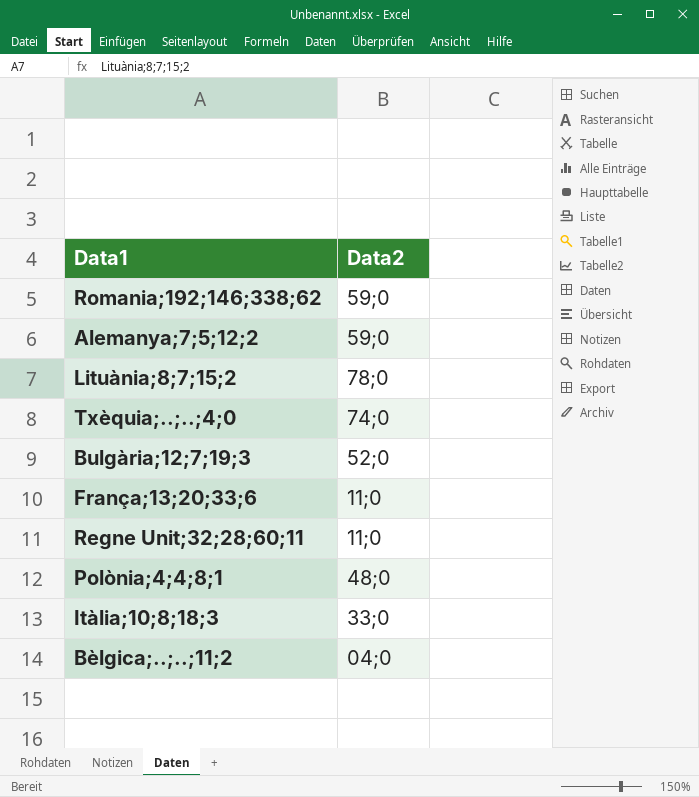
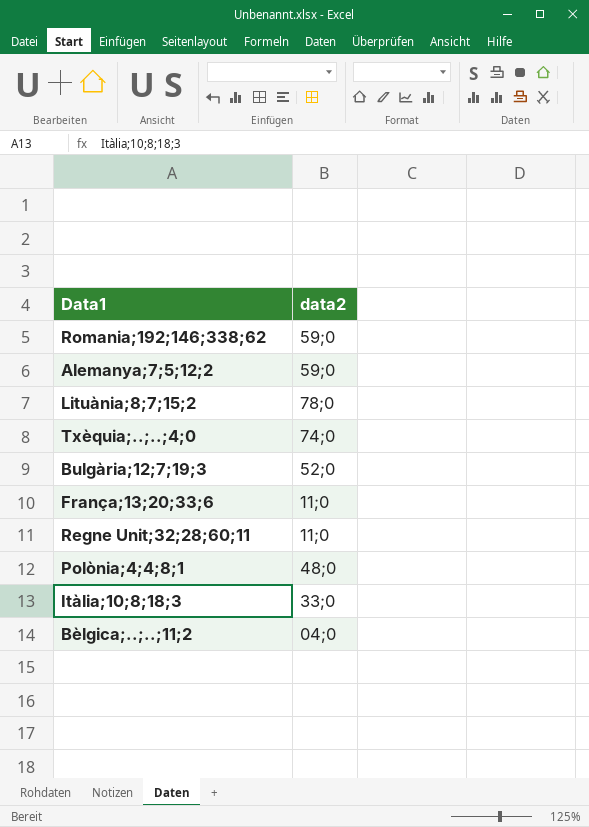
column name: Data2 -> data2

